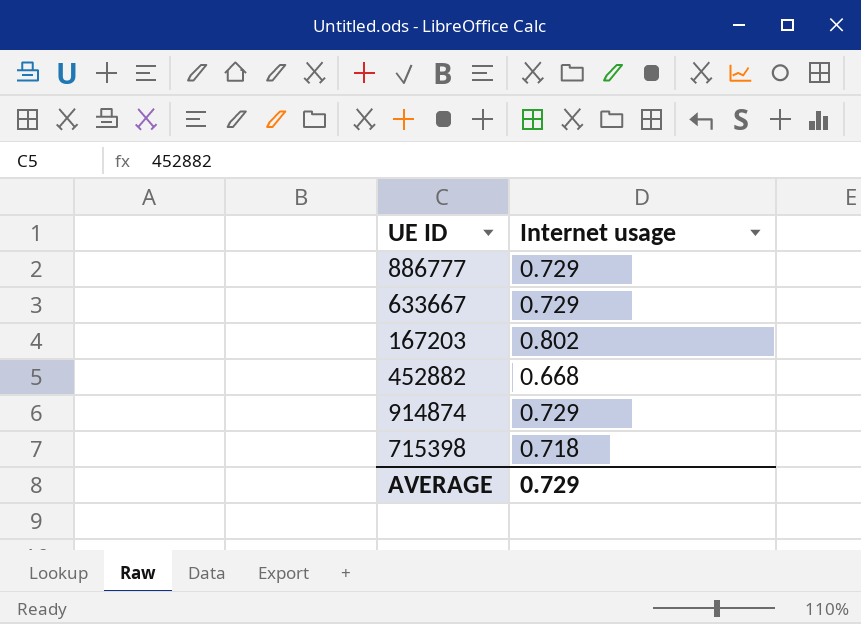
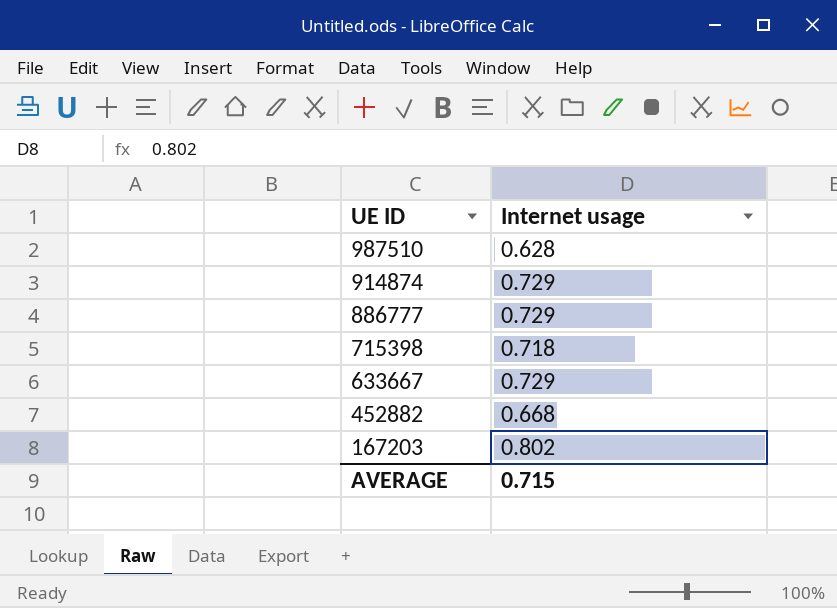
row order: none -> UE ID descending
row 987510: none -> 0.628
AVERAGE | Internet usage: 0.729 -> 0.715

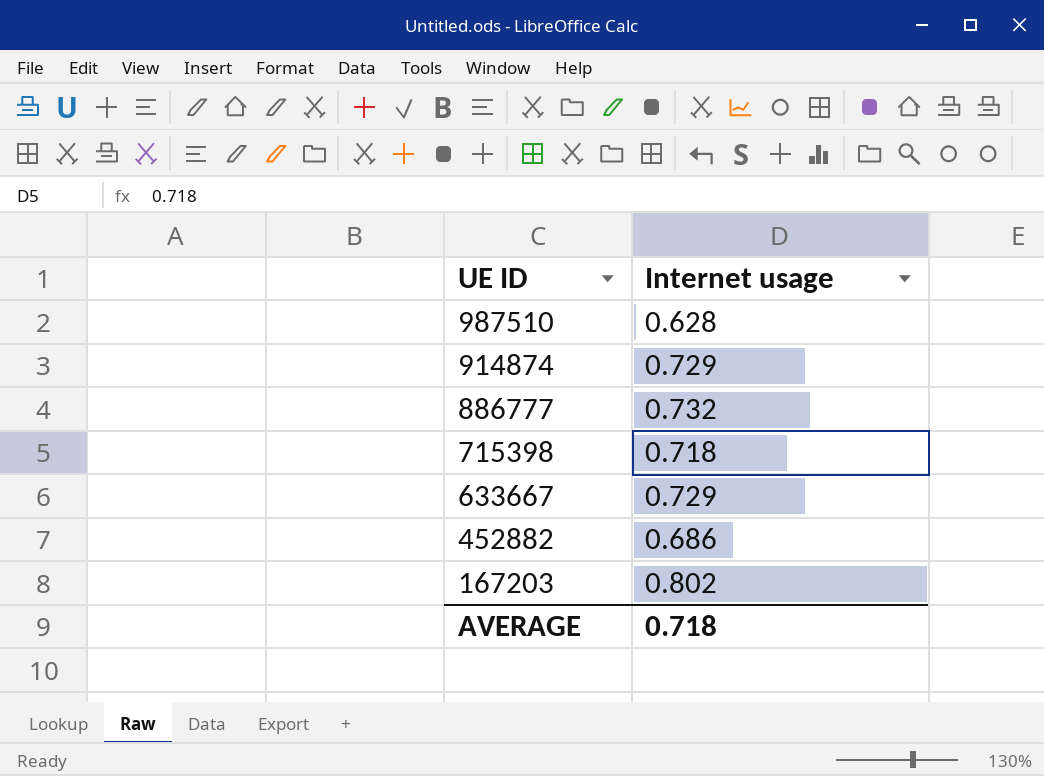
886777 | Internet usage: 0.729 -> 0.732
452882 | Internet usage: 0.668 -> 0.686
AVERAGE | Internet usage: 0.715 -> 0.718

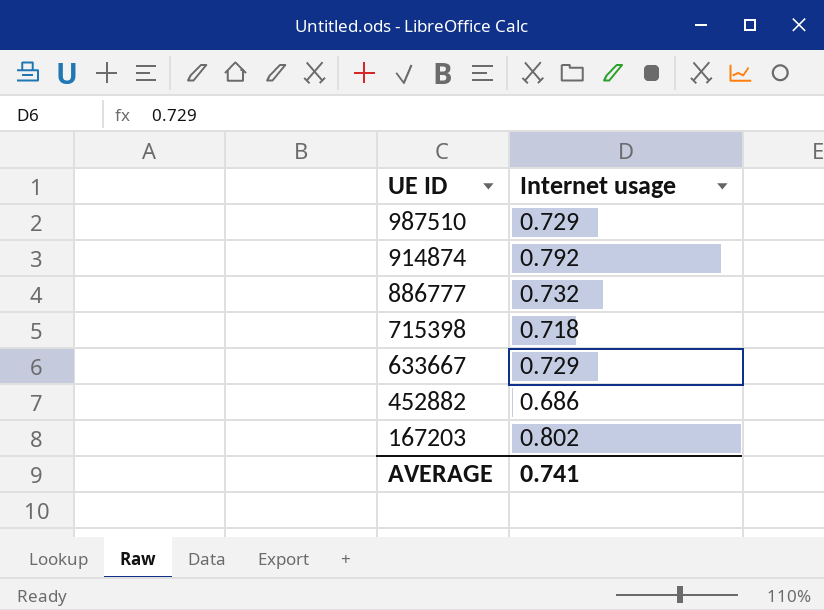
987510 | Internet usage: 0.628 -> 0.729
914874 | Internet usage: 0.729 -> 0.792
AVERAGE | Internet usage: 0.718 -> 0.741

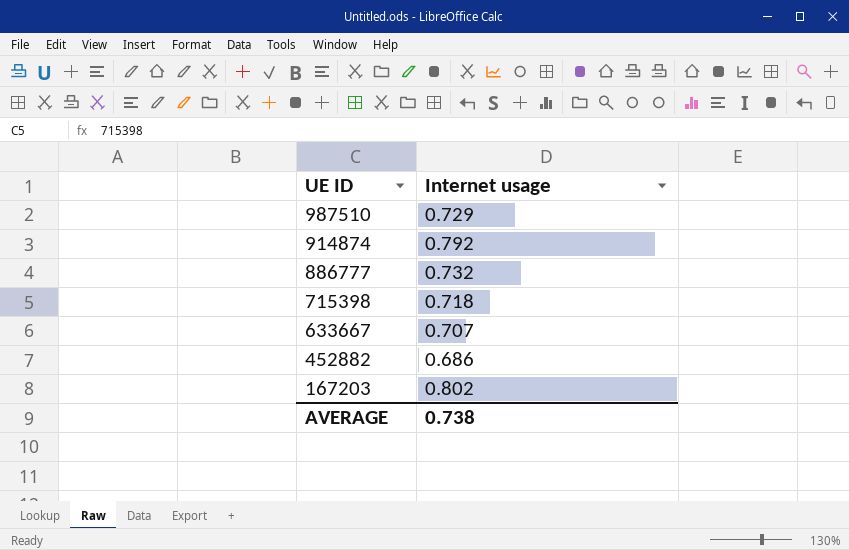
633667 | Internet usage: 0.729 -> 0.707
AVERAGE | Internet usage: 0.741 -> 0.738

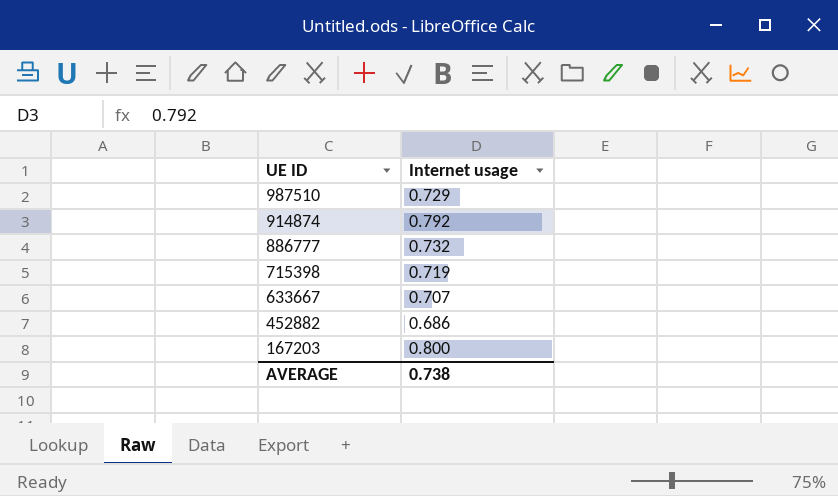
715398 | Internet usage: 0.718 -> 0.719
167203 | Internet usage: 0.802 -> 0.800

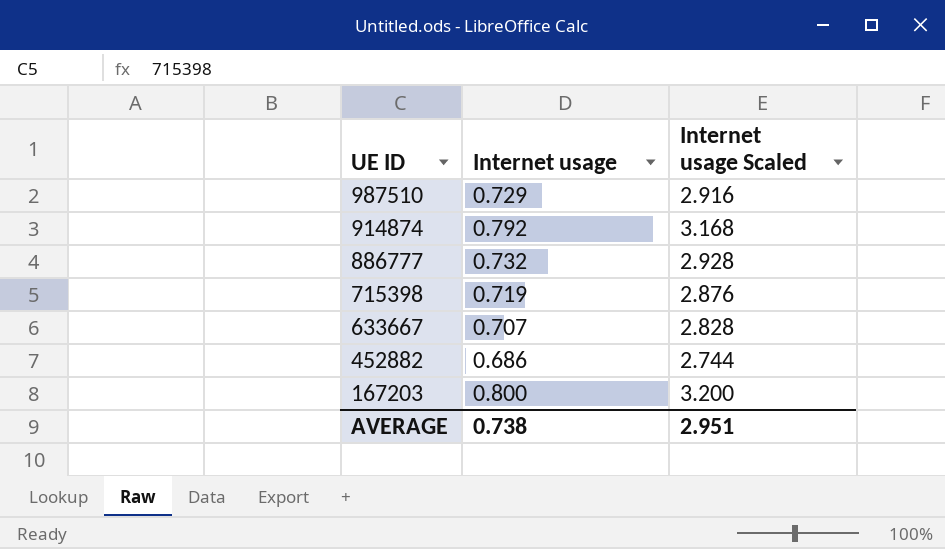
column Internet usage Scaled | formula: none -> [Internet usage] * 4

